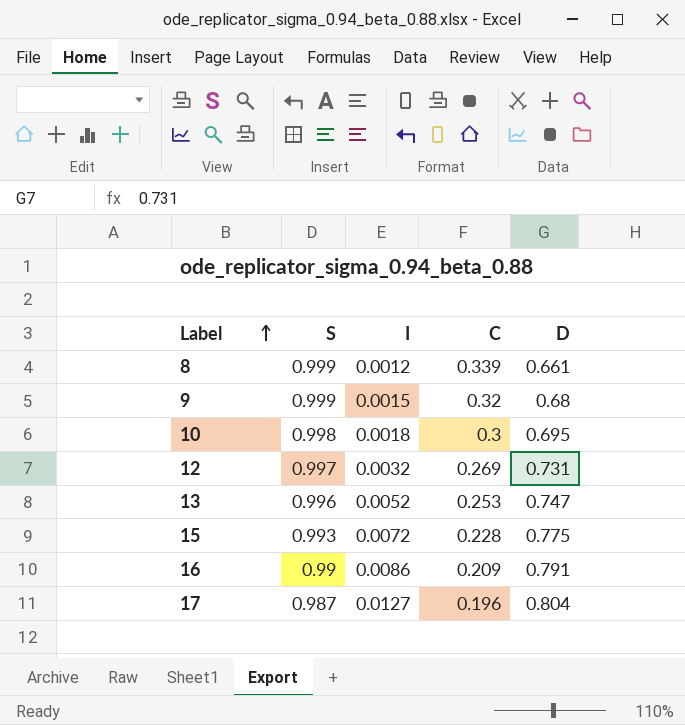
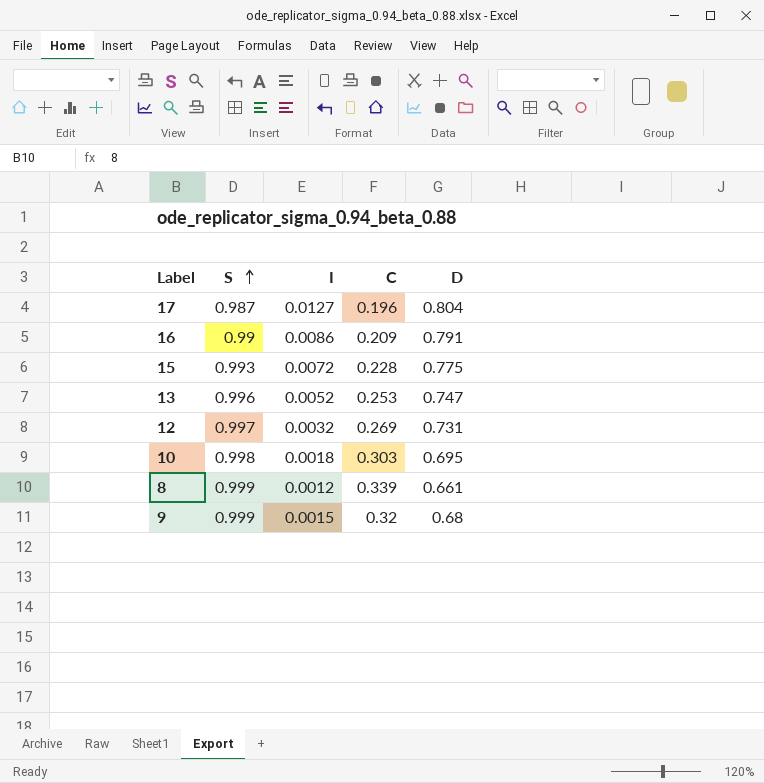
row order: Label ascending -> S ascending
10 | C: 0.3 -> 0.303

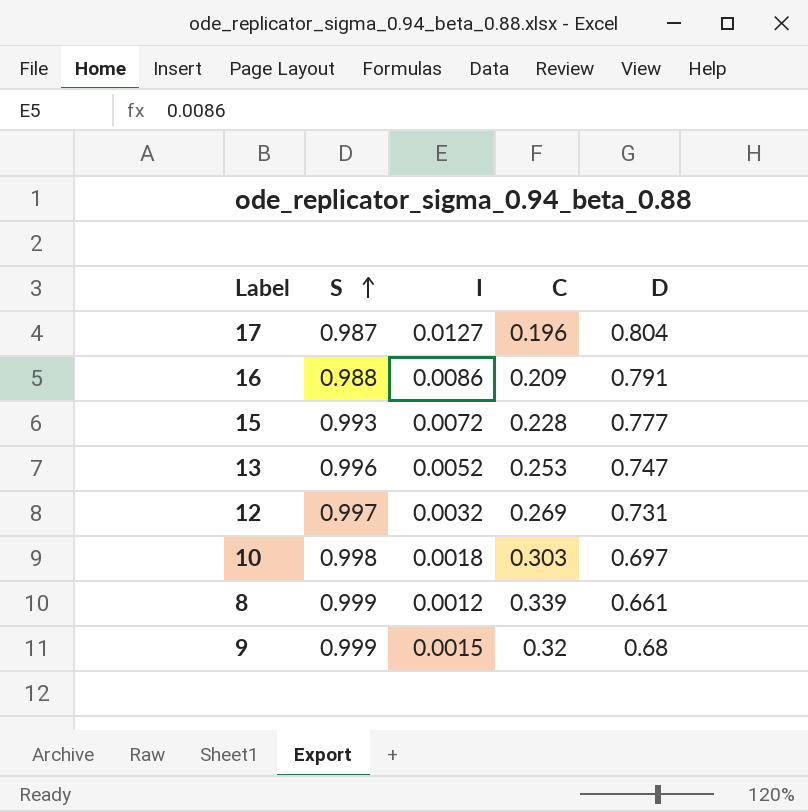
16 | S: 0.99 -> 0.988
15 | D: 0.775 -> 0.777
10 | D: 0.695 -> 0.697

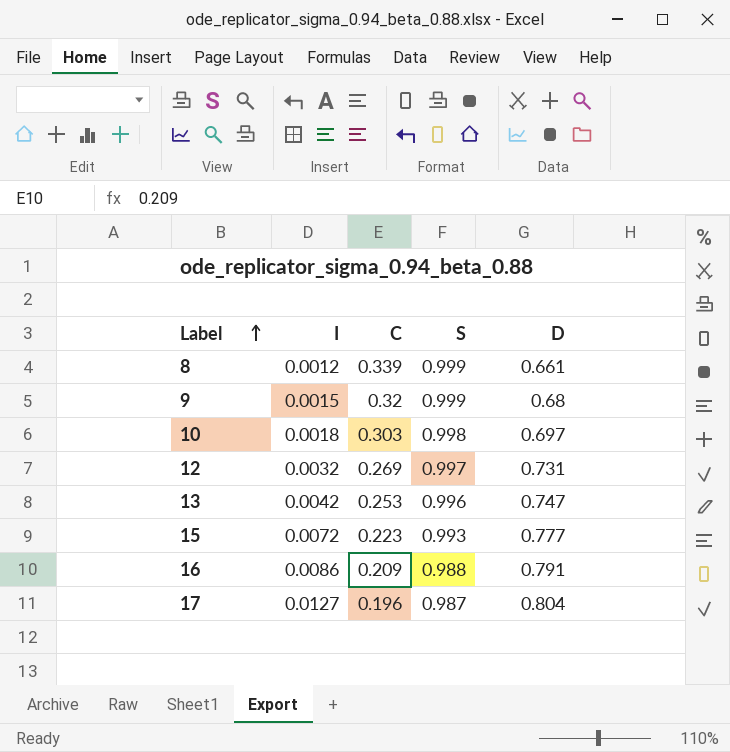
row order: S ascending -> Label ascending
column S | position: 2 -> 4
13 | I: 0.0052 -> 0.0042
15 | C: 0.228 -> 0.223

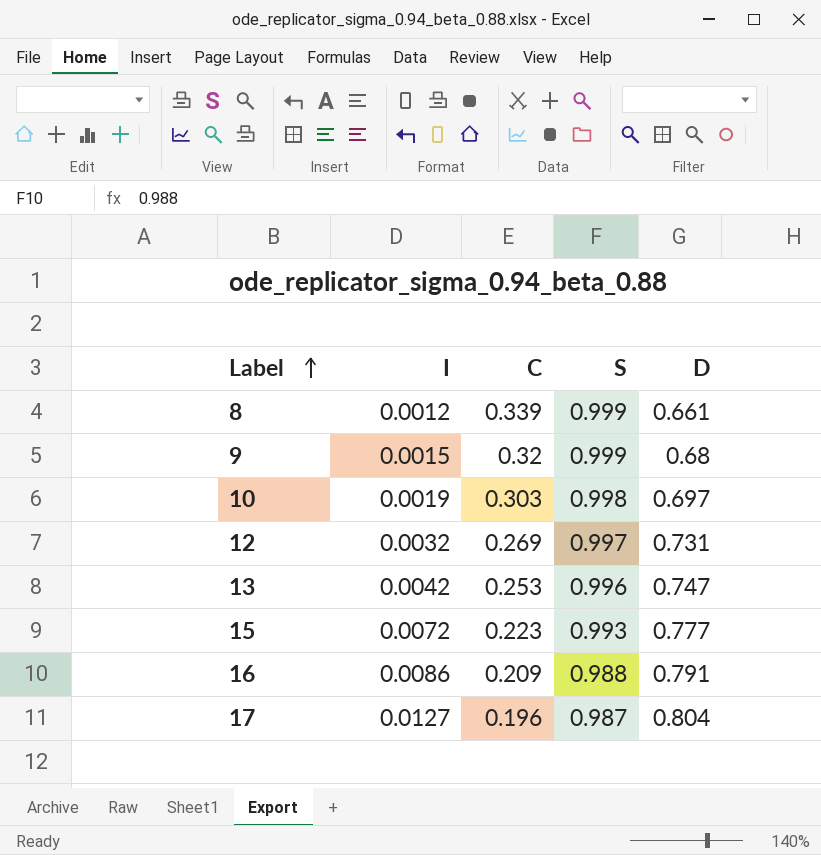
10 | I: 0.0018 -> 0.0019

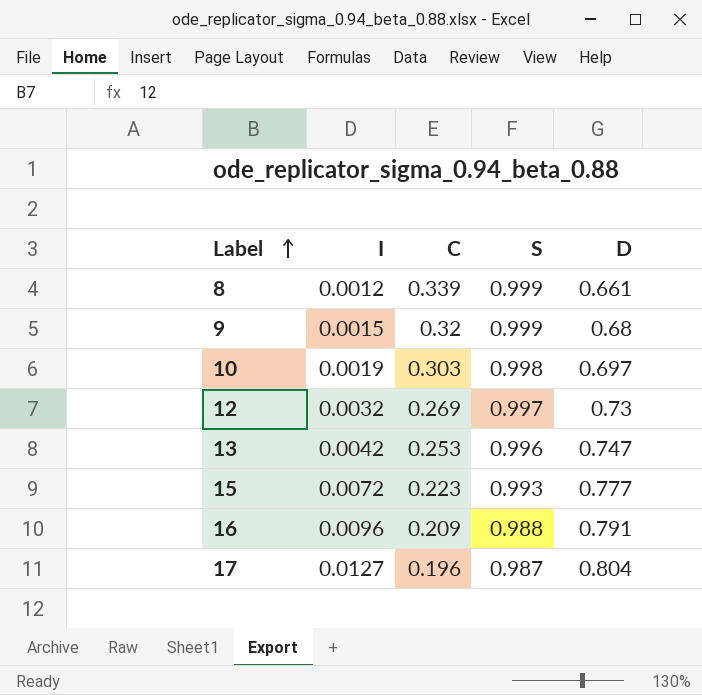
12 | D: 0.731 -> 0.73
16 | I: 0.0086 -> 0.0096

